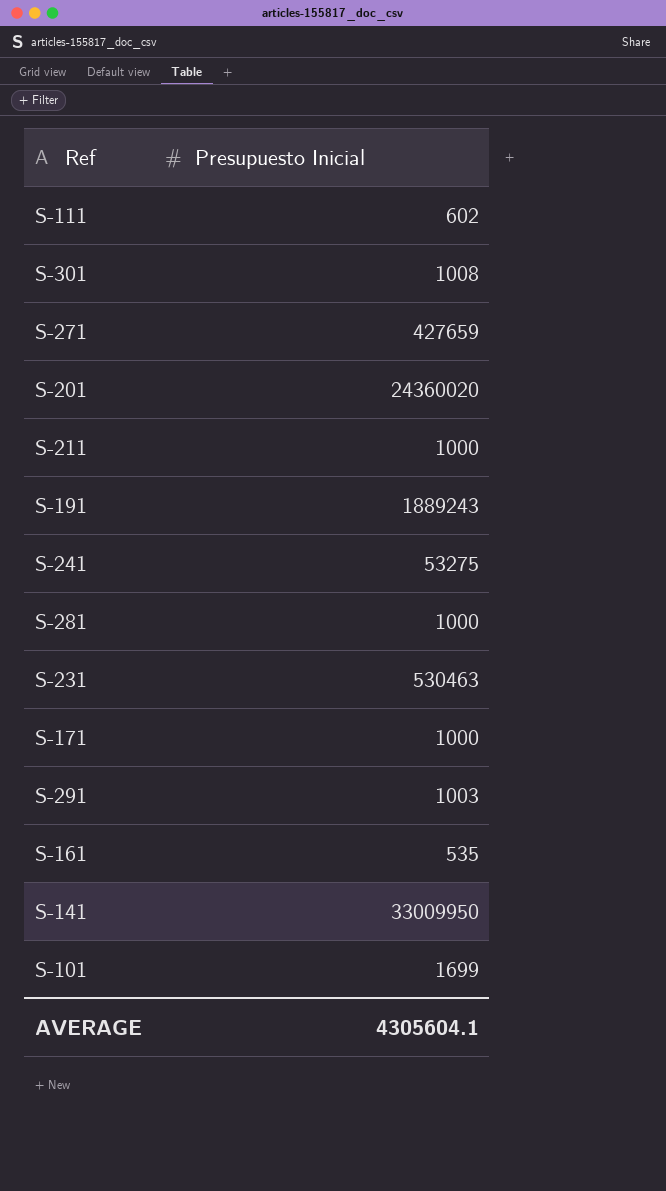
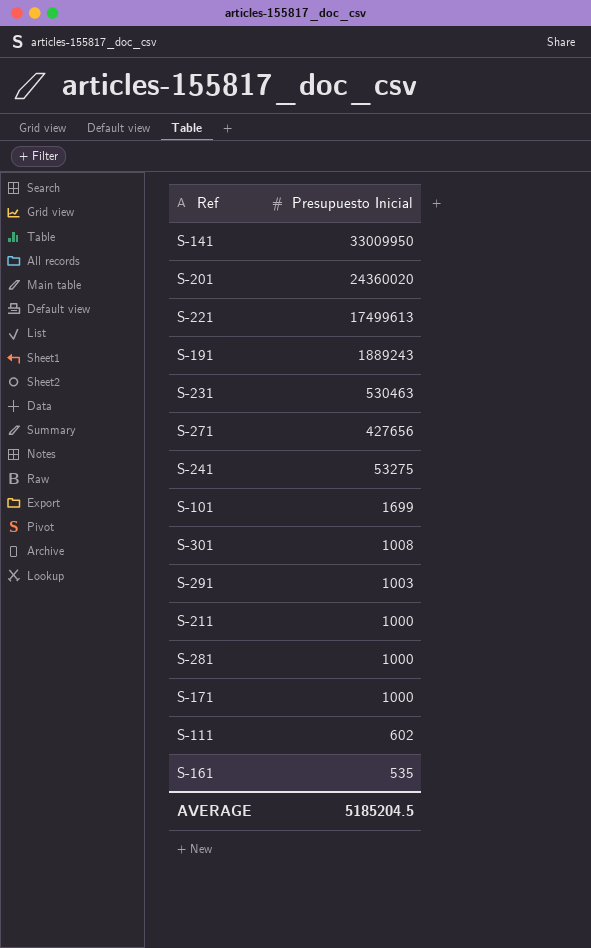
row order: none -> Presupuesto Inicial descending
row S-221: none -> 17499613
S-271 | Presupuesto Inicial: 427659 -> 427656
AVERAGE | Presupuesto Inicial: 4305604.1 -> 5185204.5

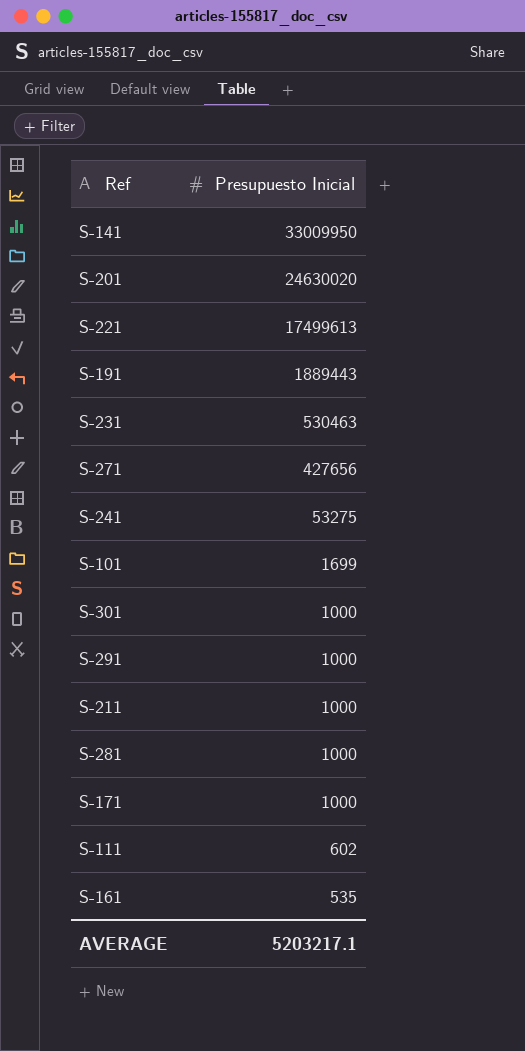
S-201 | Presupuesto Inicial: 24360020 -> 24630020
S-191 | Presupuesto Inicial: 1889243 -> 1889443
S-301 | Presupuesto Inicial: 1008 -> 1000
S-291 | Presupuesto Inicial: 1003 -> 1000
AVERAGE | Presupuesto Inicial: 5185204.5 -> 5203217.1

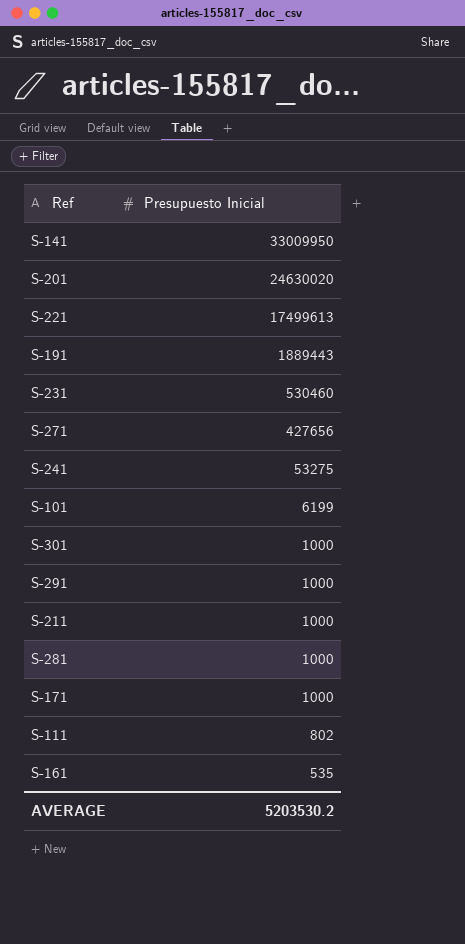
S-231 | Presupuesto Inicial: 530463 -> 530460
S-101 | Presupuesto Inicial: 1699 -> 6199
S-111 | Presupuesto Inicial: 602 -> 802
AVERAGE | Presupuesto Inicial: 5203217.1 -> 5203530.2

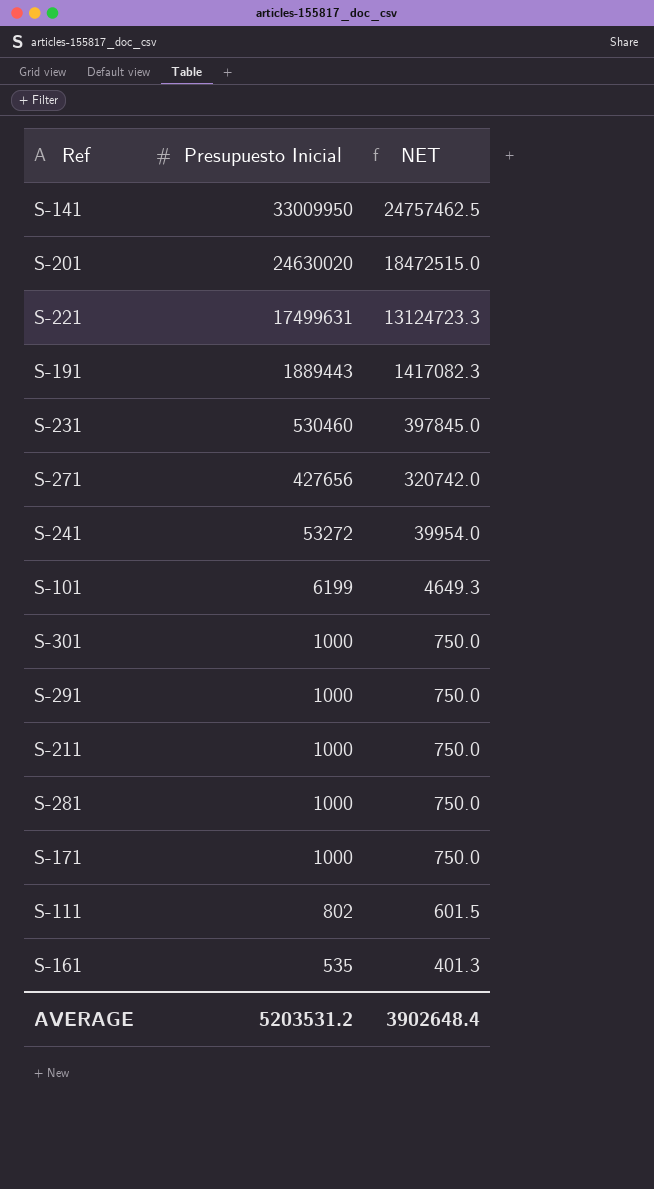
column NET | formula: none -> [Presupuesto Inicial] * 0.75
S-221 | Presupuesto Inicial: 17499613 -> 17499631
S-241 | Presupuesto Inicial: 53275 -> 53272
AVERAGE | Presupuesto Inicial: 5203530.2 -> 5203531.2

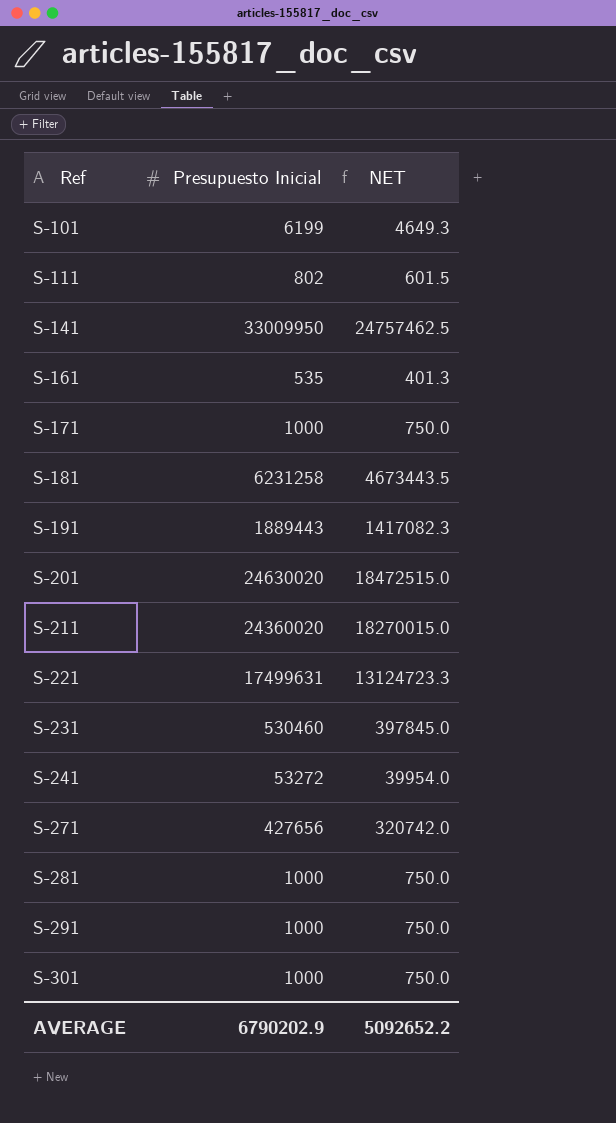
row order: Presupuesto Inicial descending -> Ref ascending
row S-181: none -> 6231258 | 4673443.5
S-211 | Presupuesto Inicial: 1000 -> 24360020
S-211 | NET: 750.0 -> 18270015.0
AVERAGE | Presupuesto Inicial: 5203531.2 -> 6790202.9
AVERAGE | NET: 3902648.4 -> 5092652.2

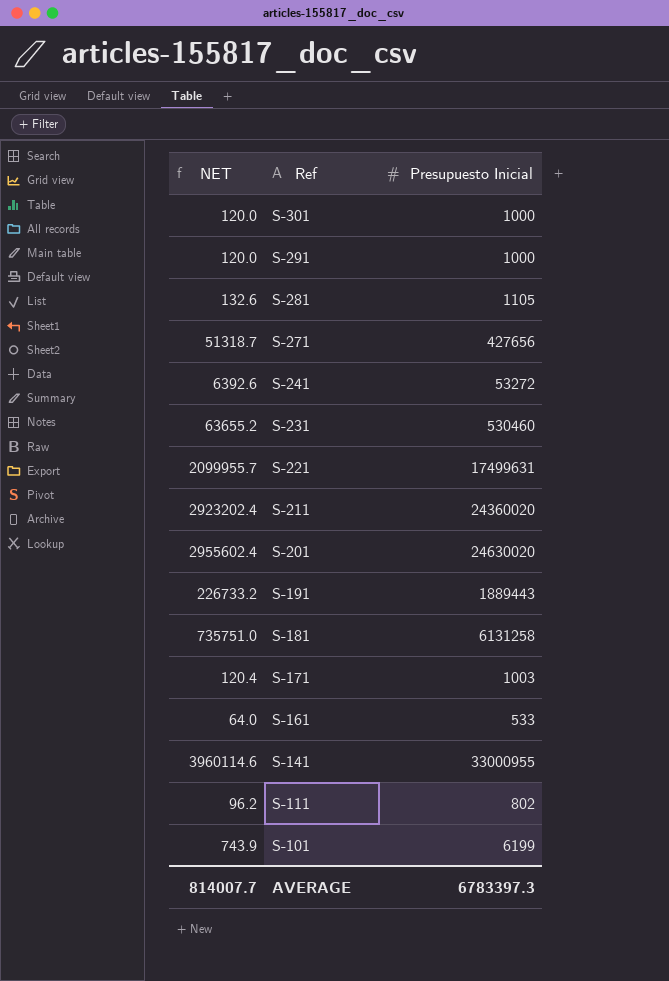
row order: Ref ascending -> Ref descending
column NET | formula: [Presupuesto Inicial] * 0.75 -> [Presupuesto Inicial] * 0.12
column NET | position: 3 -> 1
S-281 | Presupuesto Inicial: 1000 -> 1105
S-181 | Presupuesto Inicial: 6231258 -> 6131258
S-171 | Presupuesto Inicial: 1000 -> 1003
S-161 | Presupuesto Inicial: 535 -> 533
S-141 | Presupuesto Inicial: 33009950 -> 33000955
AVERAGE | NET: 5092652.2 -> 814007.7
AVERAGE | Presupuesto Inicial: 6790202.9 -> 6783397.3

